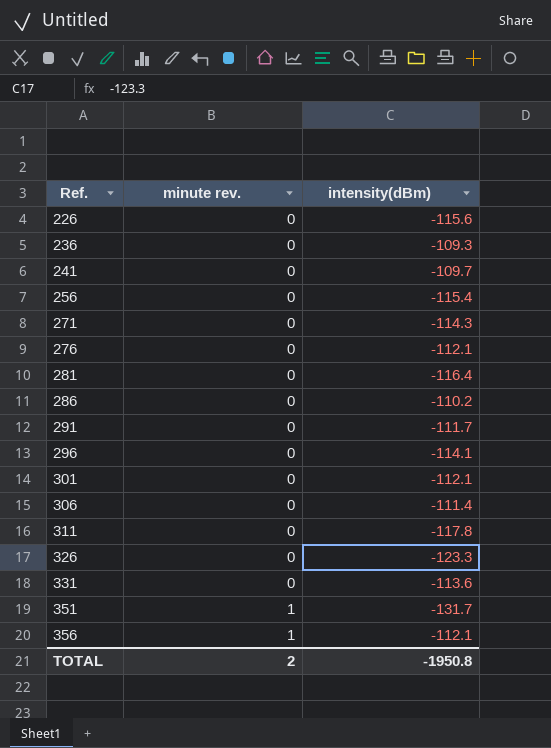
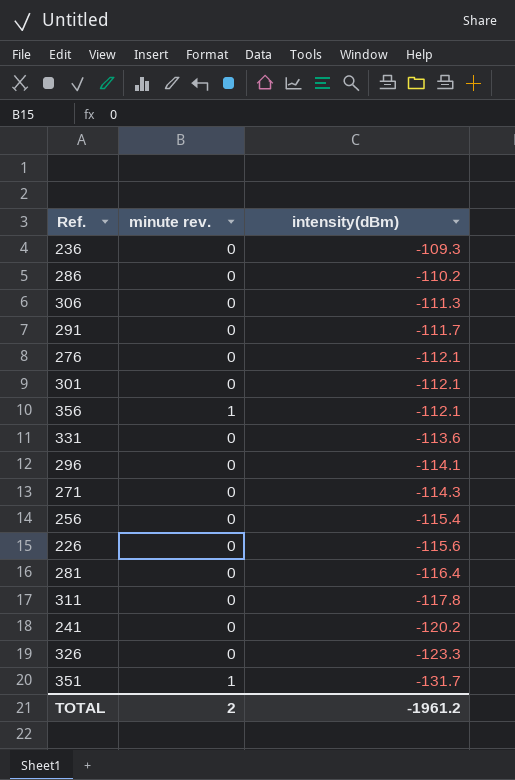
row order: Ref. ascending -> intensity(dBm) descending
306 | intensity(dBm): -111.4 -> -111.3
241 | intensity(dBm): -109.7 -> -120.2
TOTAL | intensity(dBm): -1950.8 -> -1961.2

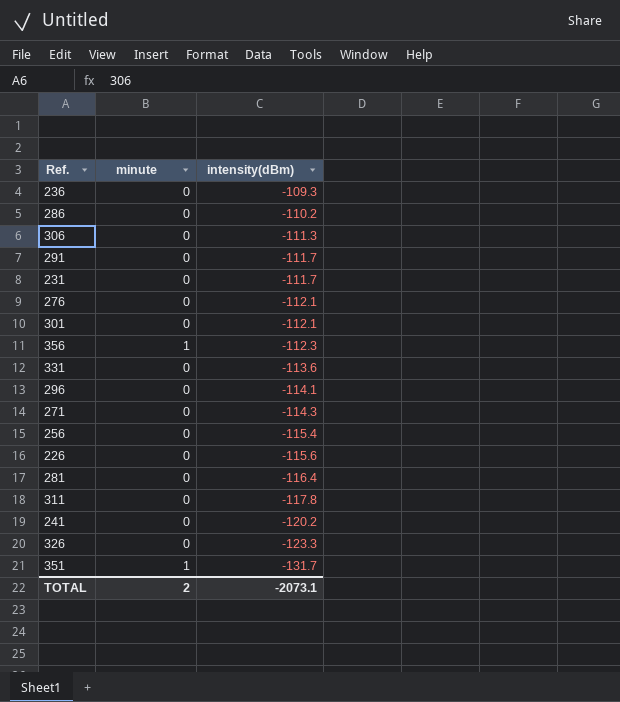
column name: minute rev. -> minute
row 231: none -> 0 | -111.7
356 | intensity(dBm): -112.1 -> -112.3
TOTAL | intensity(dBm): -1961.2 -> -2073.1

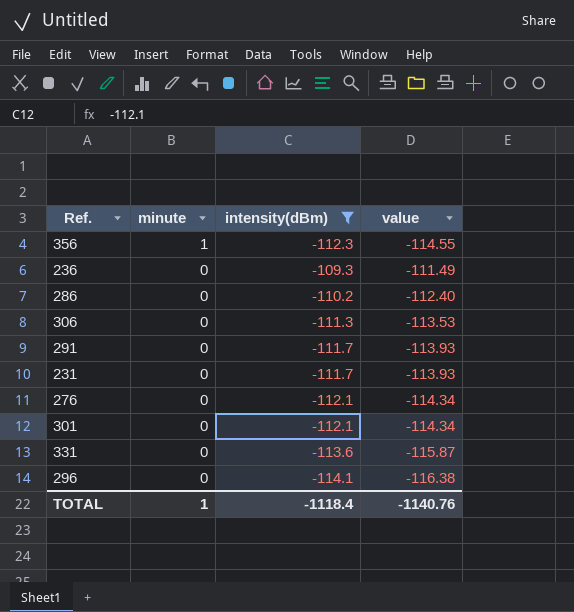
filter: none -> intensity(dBm) >= -114.1
row order: intensity(dBm) descending -> minute descending
column value | formula: none -> [intensity(dBm)] * 1.02
TOTAL | minute: 2 -> 1
TOTAL | intensity(dBm): -2073.1 -> -1118.4

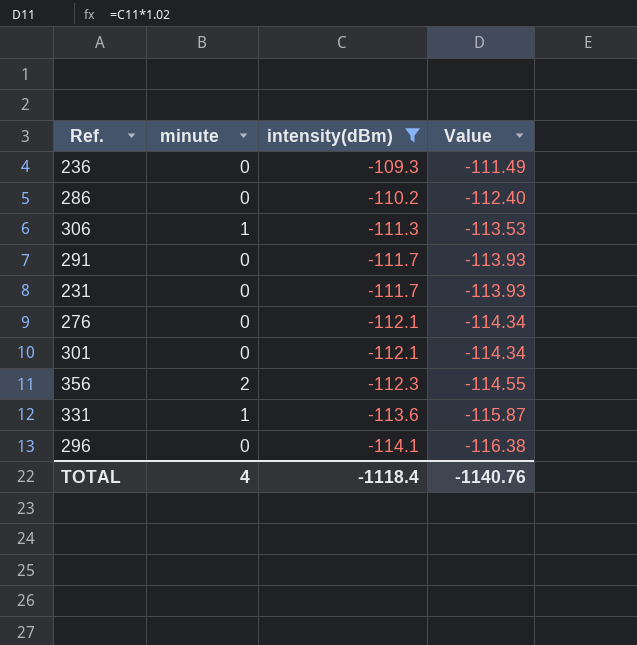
row order: minute descending -> intensity(dBm) descending
column name: value -> Value
306 | minute: 0 -> 1
356 | minute: 1 -> 2
331 | minute: 0 -> 1
TOTAL | minute: 1 -> 4

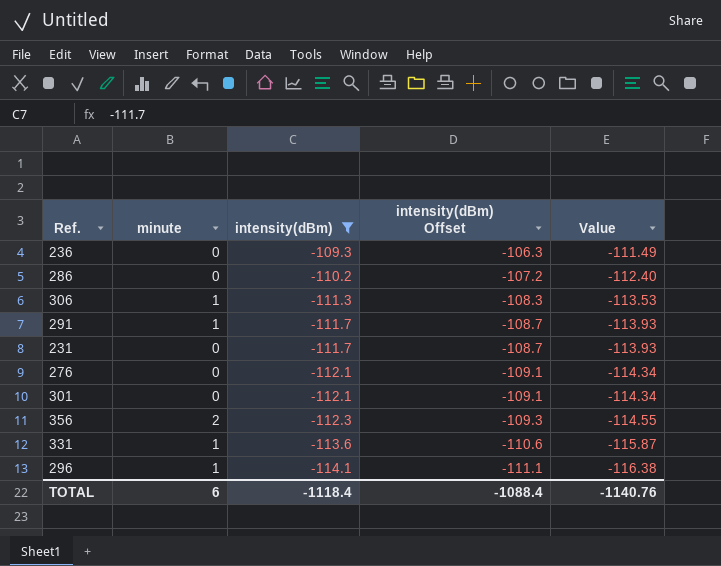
column intensity(dBm) Offset | formula: none -> [intensity(dBm)] + 3
291 | minute: 0 -> 1
296 | minute: 0 -> 1
TOTAL | minute: 4 -> 6

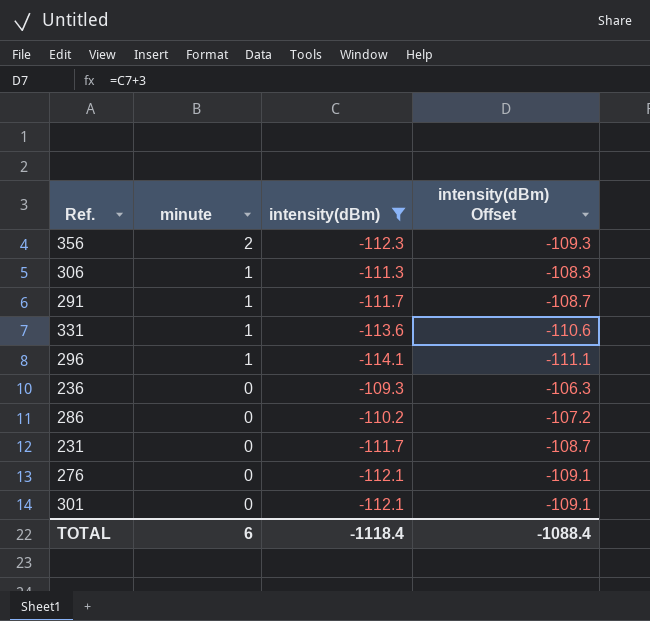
row order: intensity(dBm) descending -> minute descending
column Value | formula: [intensity(dBm)] * 1.02 -> none

